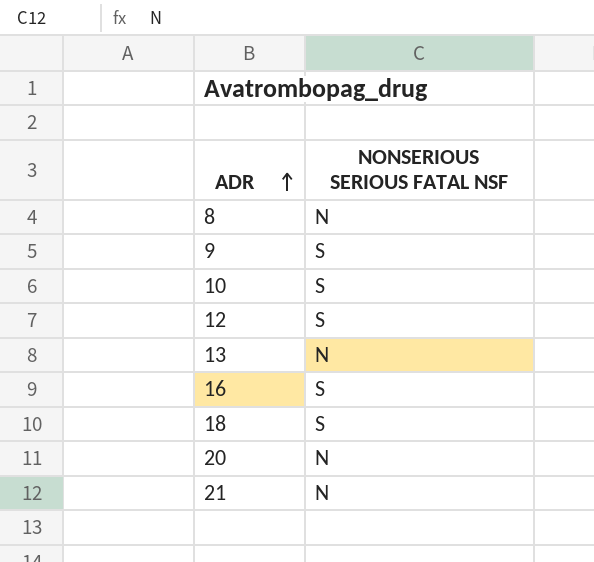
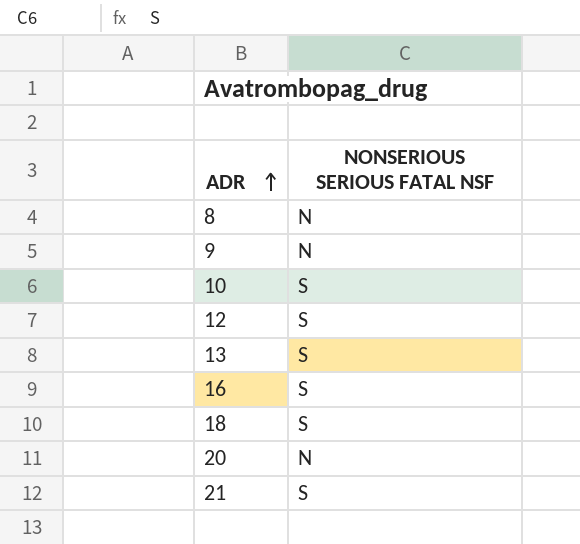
9 | NONSERIOUS SERIOUS FATAL NSF: S -> N
13 | NONSERIOUS SERIOUS FATAL NSF: N -> S
21 | NONSERIOUS SERIOUS FATAL NSF: N -> S

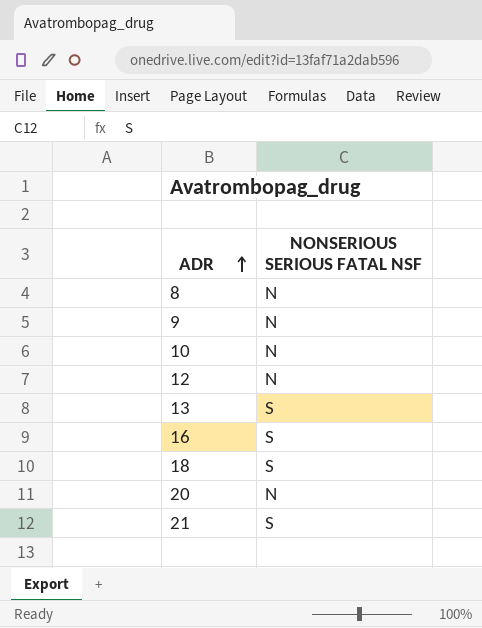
10 | NONSERIOUS SERIOUS FATAL NSF: S -> N
12 | NONSERIOUS SERIOUS FATAL NSF: S -> N

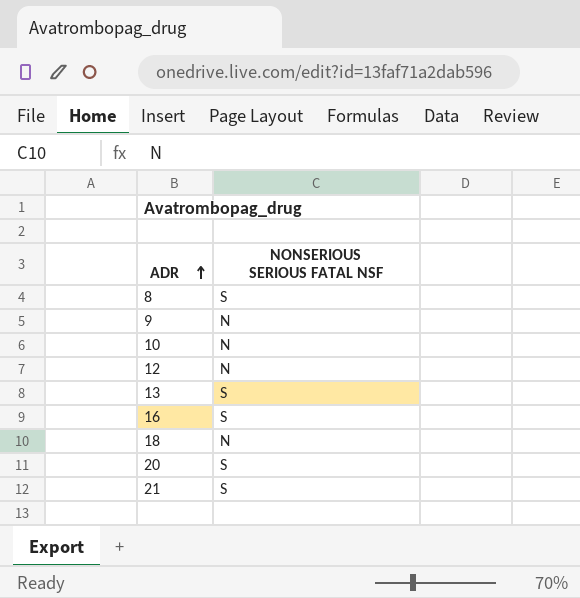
8 | NONSERIOUS SERIOUS FATAL NSF: N -> S
18 | NONSERIOUS SERIOUS FATAL NSF: S -> N
20 | NONSERIOUS SERIOUS FATAL NSF: N -> S

